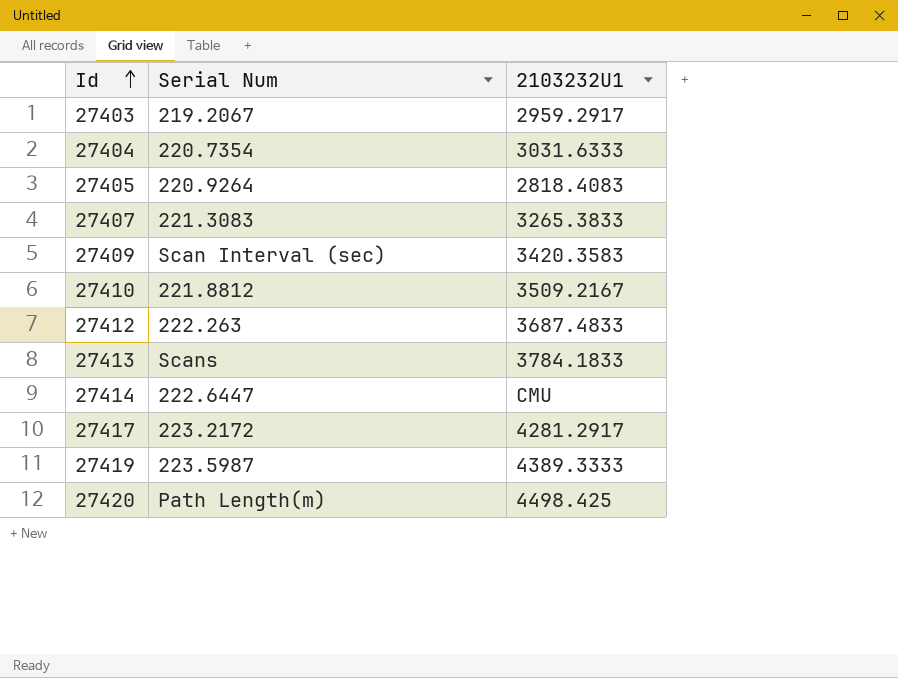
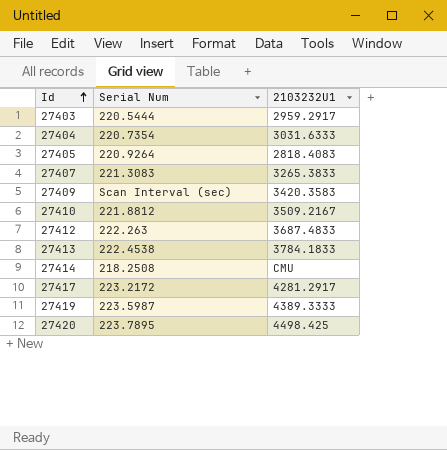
27403 | Serial Num: 219.2067 -> 220.5444
27413 | Serial Num: Scans -> 222.4538
27414 | Serial Num: 222.6447 -> 218.2508
27420 | Serial Num: Path Length(m) -> 223.7895

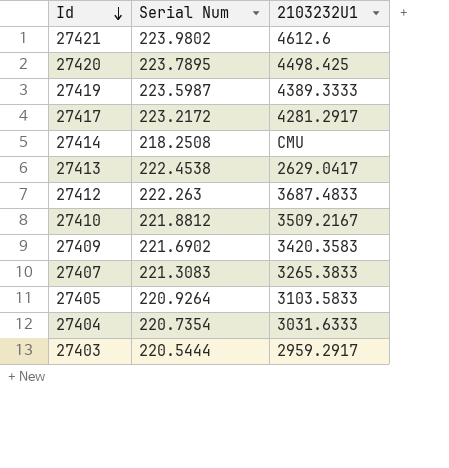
row order: Id ascending -> Id descending
row 27421: none -> 223.9802 | 4612.6
27413 | 2103232U1: 3784.1833 -> 2629.0417
27409 | Serial Num: Scan Interval (sec) -> 221.6902
27405 | 2103232U1: 2818.4083 -> 3103.5833

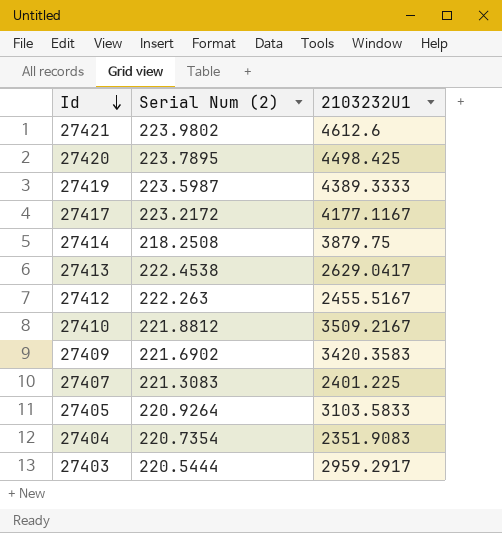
column name: Serial Num -> Serial Num (2)
27417 | 2103232U1: 4281.2917 -> 4177.1167
27414 | 2103232U1: CMU -> 3879.75
27412 | 2103232U1: 3687.4833 -> 2455.5167
27407 | 2103232U1: 3265.3833 -> 2401.225
27404 | 2103232U1: 3031.6333 -> 2351.9083

